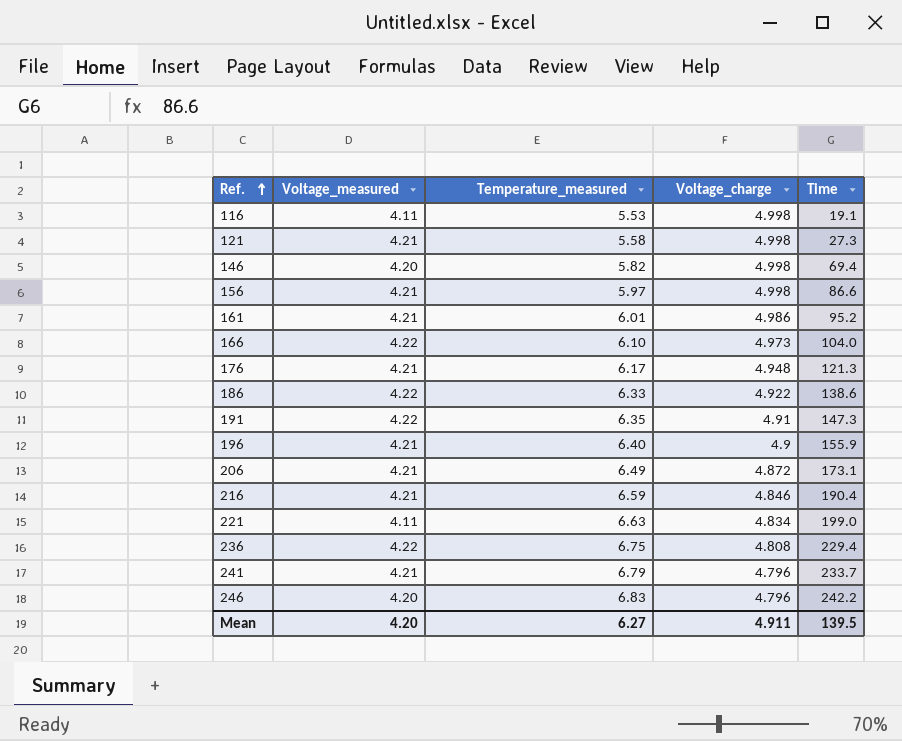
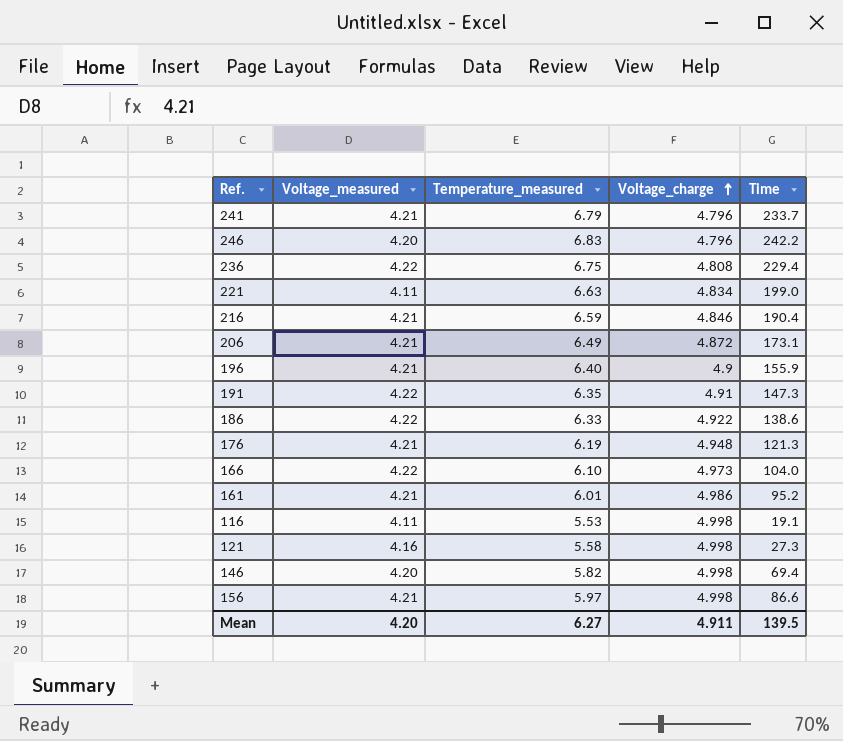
row order: Ref. ascending -> Voltage_charge ascending
176 | Temperature_measured: 6.17 -> 6.19
121 | Voltage_measured: 4.21 -> 4.16

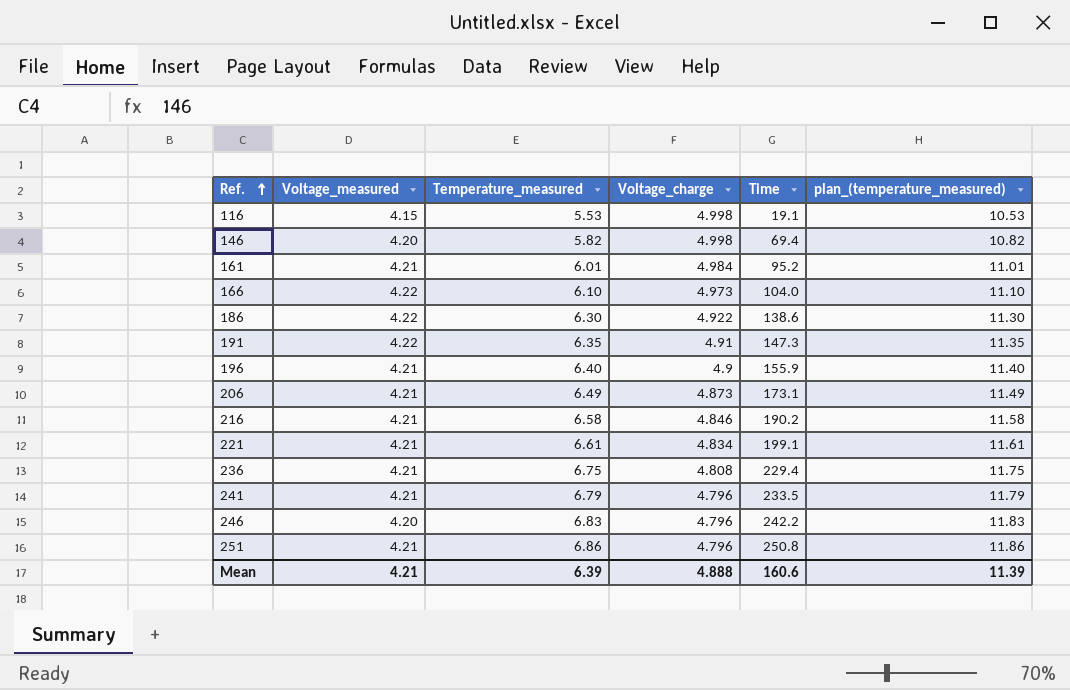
row order: Voltage_charge ascending -> Ref. ascending
column plan_(temperature_measured) | formula: none -> [Temperature_measured] + 5
row 176: 4.21 | 6.19 | 4.948 | 121.3 -> none
row 121: 4.16 | 5.58 | 4.998 | 27.3 -> none
row 156: 4.21 | 5.97 | 4.998 | 86.6 -> none
116 | Voltage_measured: 4.11 -> 4.15
161 | Voltage_charge: 4.986 -> 4.984
186 | Temperature_measured: 6.33 -> 6.30
206 | Voltage_charge: 4.872 -> 4.873
216 | Temperature_measured: 6.59 -> 6.58
216 | Time: 190.4 -> 190.2
221 | Voltage_measured: 4.11 -> 4.21
221 | Temperature_measured: 6.63 -> 6.61
221 | Time: 199.0 -> 199.1
236 | Voltage_measured: 4.22 -> 4.21
241 | Time: 233.7 -> 233.5
row 251: none -> 4.21 | 6.86 | 4.796 | 250.8 | 11.86
Mean | Voltage_measured: 4.20 -> 4.21
Mean | Temperature_measured: 6.27 -> 6.39
Mean | Voltage_charge: 4.911 -> 4.888
Mean | Time: 139.5 -> 160.6

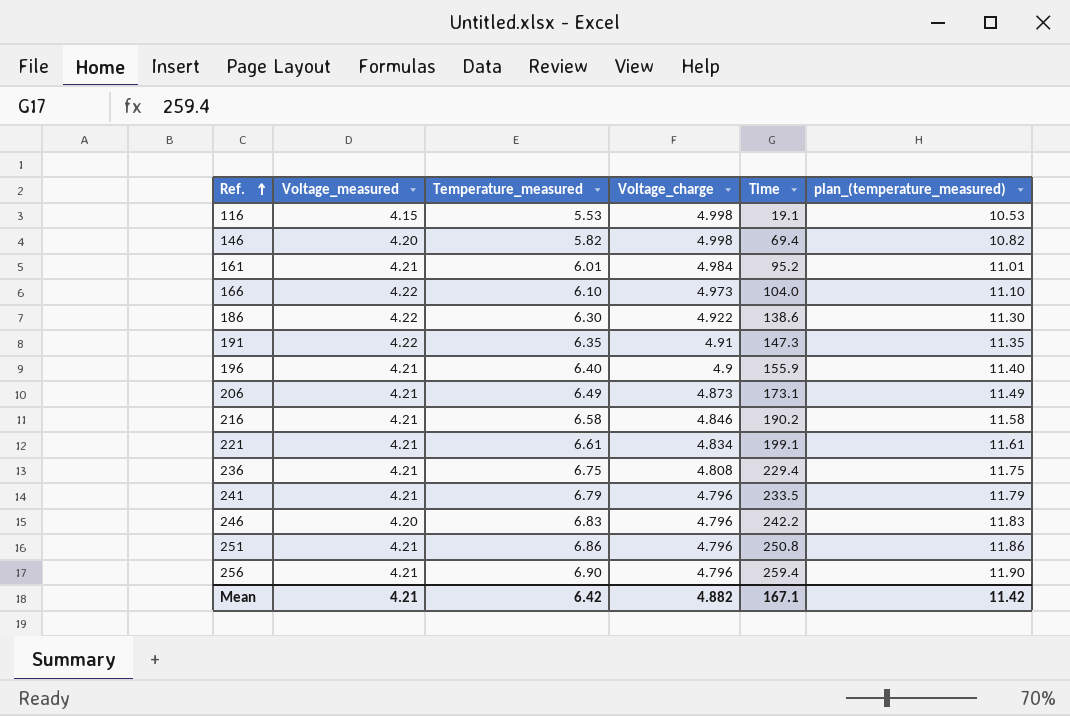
row 256: none -> 4.21 | 6.90 | 4.796 | 259.4 | 11.90
Mean | Temperature_measured: 6.39 -> 6.42
Mean | Voltage_charge: 4.888 -> 4.882
Mean | Time: 160.6 -> 167.1
Mean | plan_(temperature_measured): 11.39 -> 11.42

